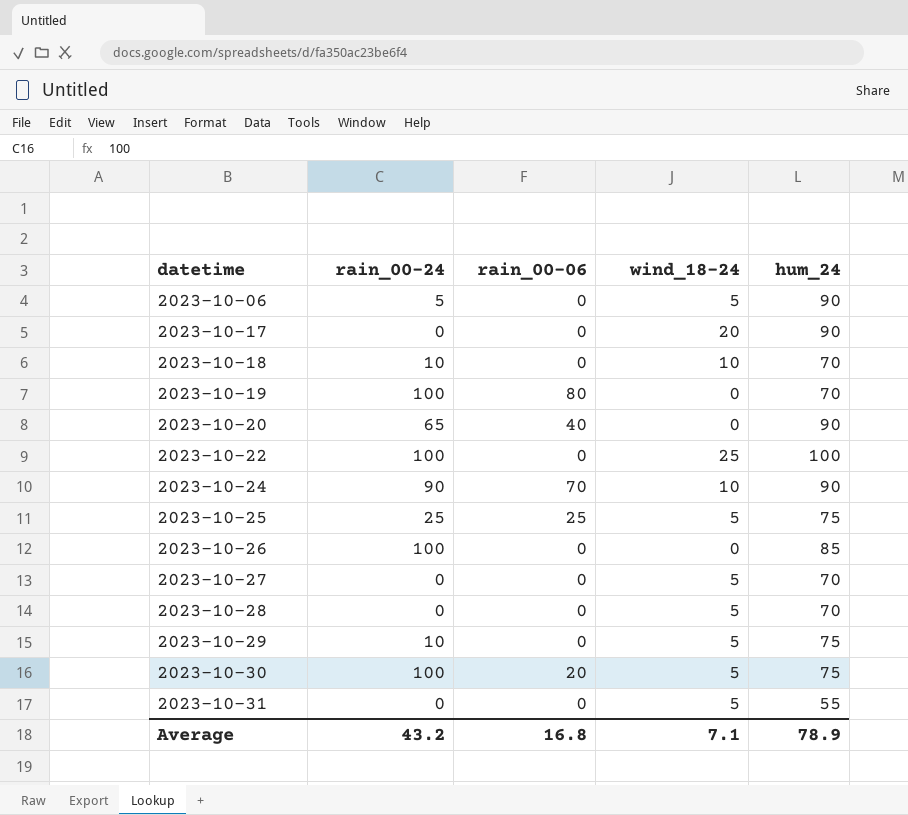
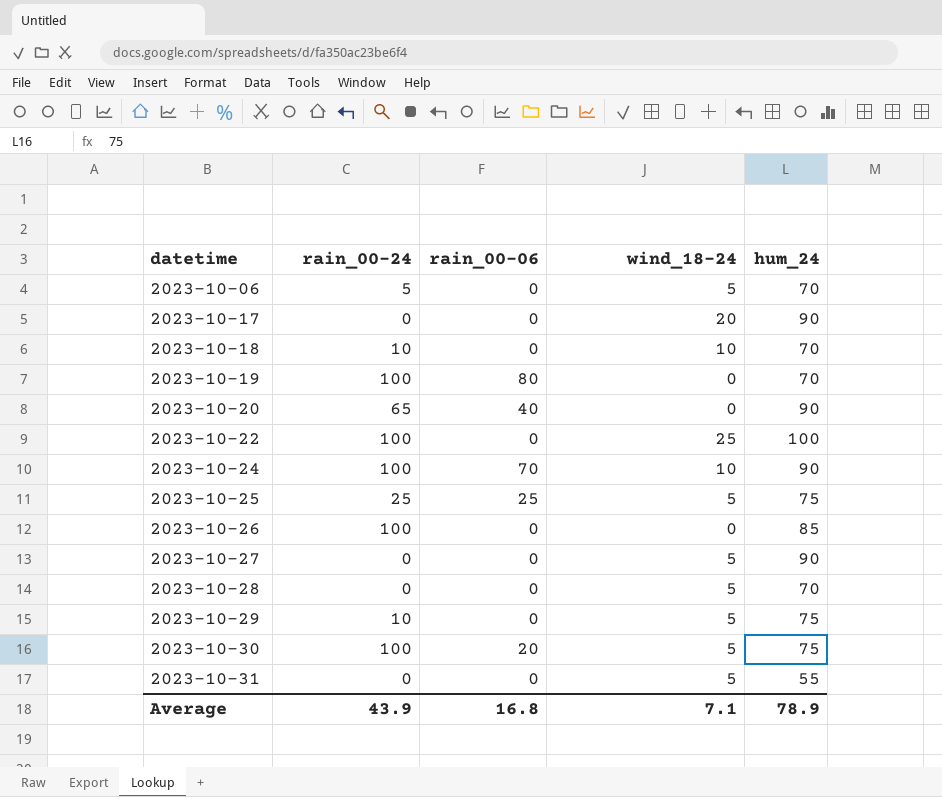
2023-10-06 | hum_24: 90 -> 70
2023-10-24 | rain_00-24: 90 -> 100
2023-10-27 | hum_24: 70 -> 90
Average | rain_00-24: 43.2 -> 43.9

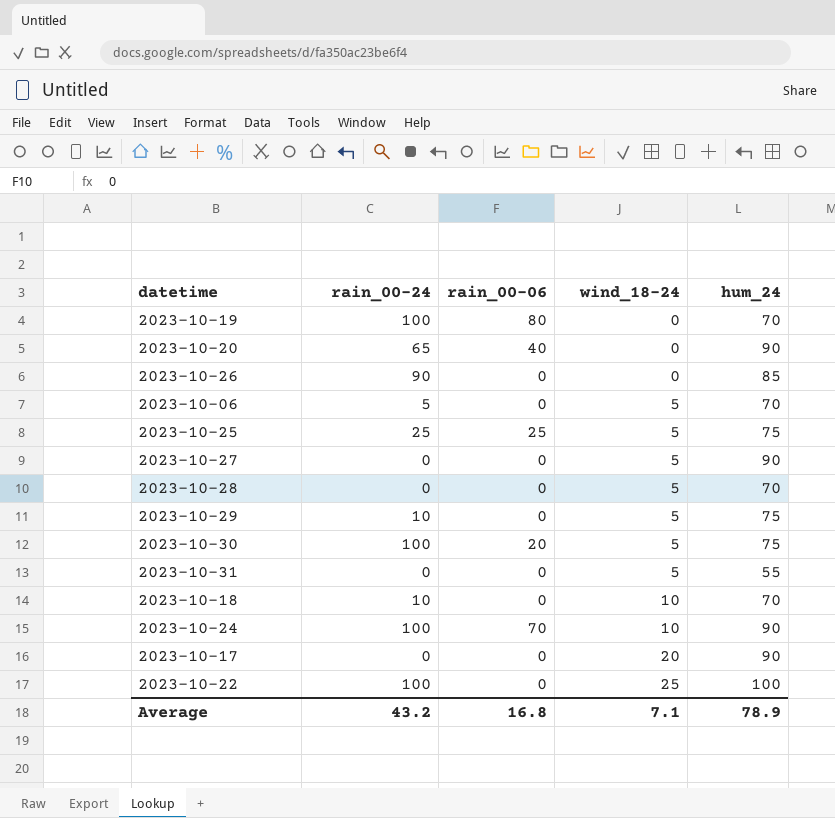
row order: datetime ascending -> wind_18-24 ascending
2023-10-26 | rain_00-24: 100 -> 90
Average | rain_00-24: 43.9 -> 43.2

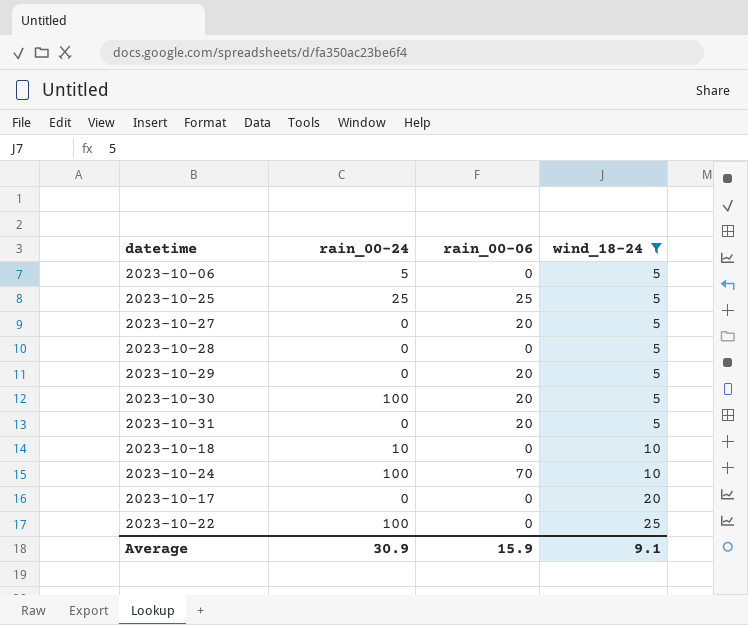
filter: none -> wind_18-24 != 0
column hum_24 | position: 5 -> none
2023-10-27 | rain_00-06: 0 -> 20
2023-10-29 | rain_00-24: 10 -> 0
2023-10-29 | rain_00-06: 0 -> 20
2023-10-31 | rain_00-06: 0 -> 20
Average | rain_00-24: 43.2 -> 30.9
Average | rain_00-06: 16.8 -> 15.9
Average | wind_18-24: 7.1 -> 9.1

